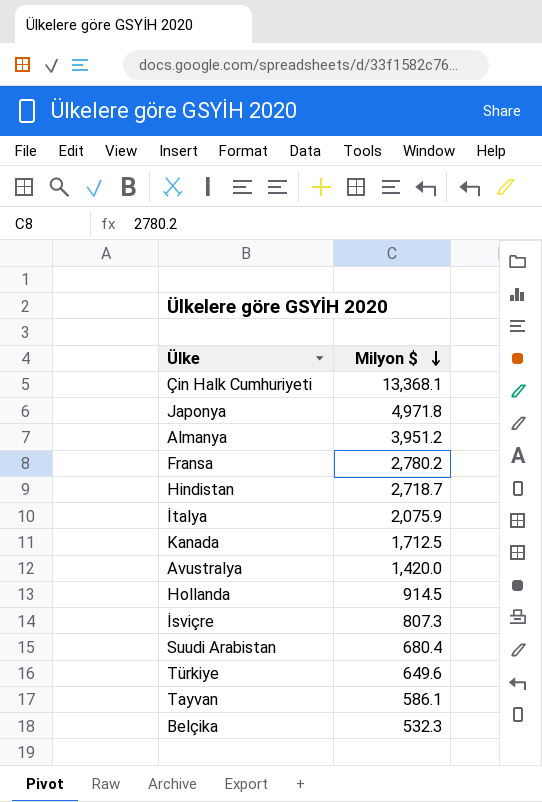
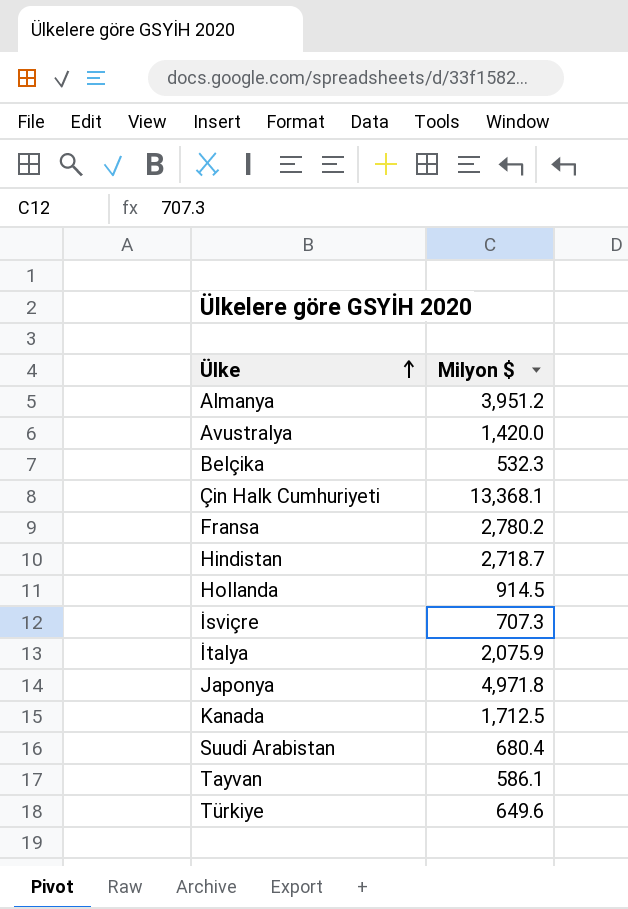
row order: Milyon $ descending -> Ülke ascending
İsviçre | Milyon $: 807.3 -> 707.3

